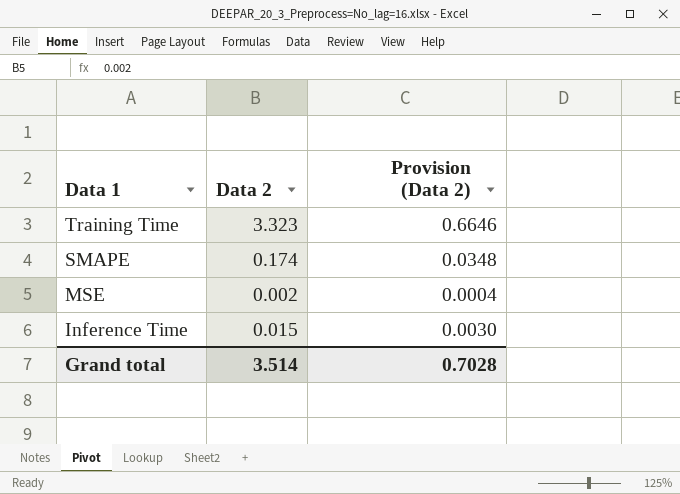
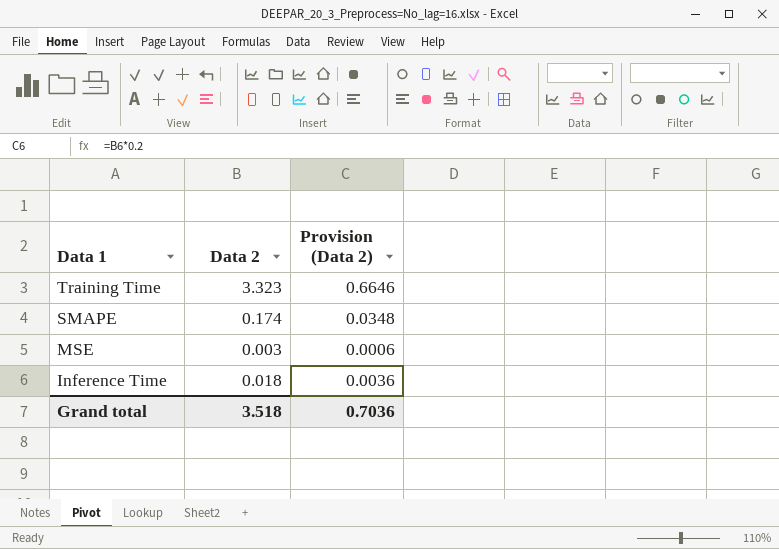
MSE | Data 2: 0.002 -> 0.003
MSE | Provision (Data 2): 0.0004 -> 0.0006
Inference Time | Data 2: 0.015 -> 0.018
Inference Time | Provision (Data 2): 0.0030 -> 0.0036
Grand total | Data 2: 3.514 -> 3.518
Grand total | Provision (Data 2): 0.7028 -> 0.7036

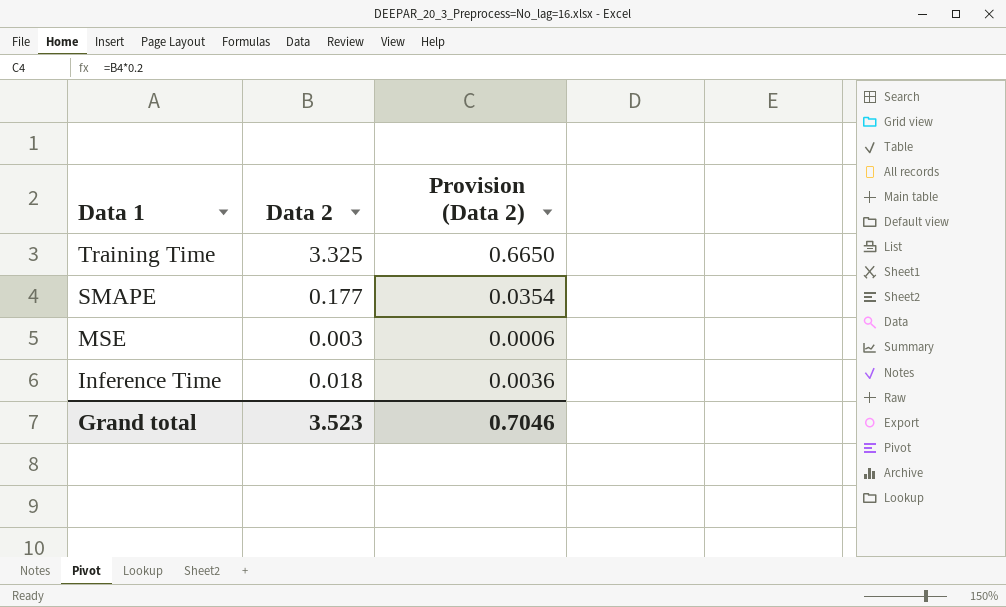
Training Time | Data 2: 3.323 -> 3.325
Training Time | Provision (Data 2): 0.6646 -> 0.6650
SMAPE | Data 2: 0.174 -> 0.177
SMAPE | Provision (Data 2): 0.0348 -> 0.0354
Grand total | Data 2: 3.518 -> 3.523
Grand total | Provision (Data 2): 0.7036 -> 0.7046

